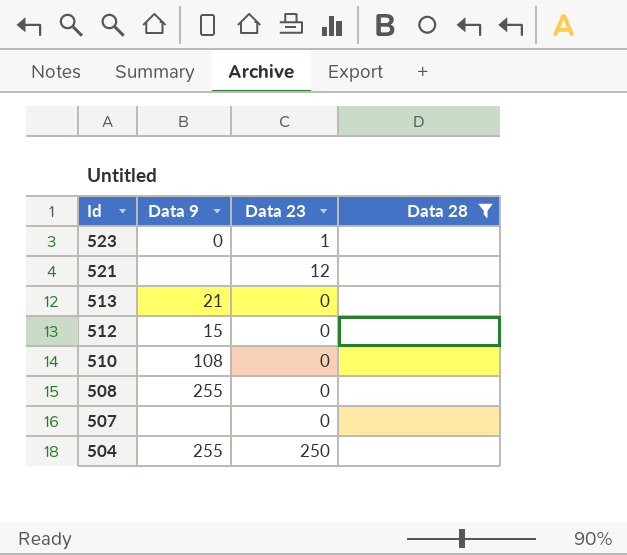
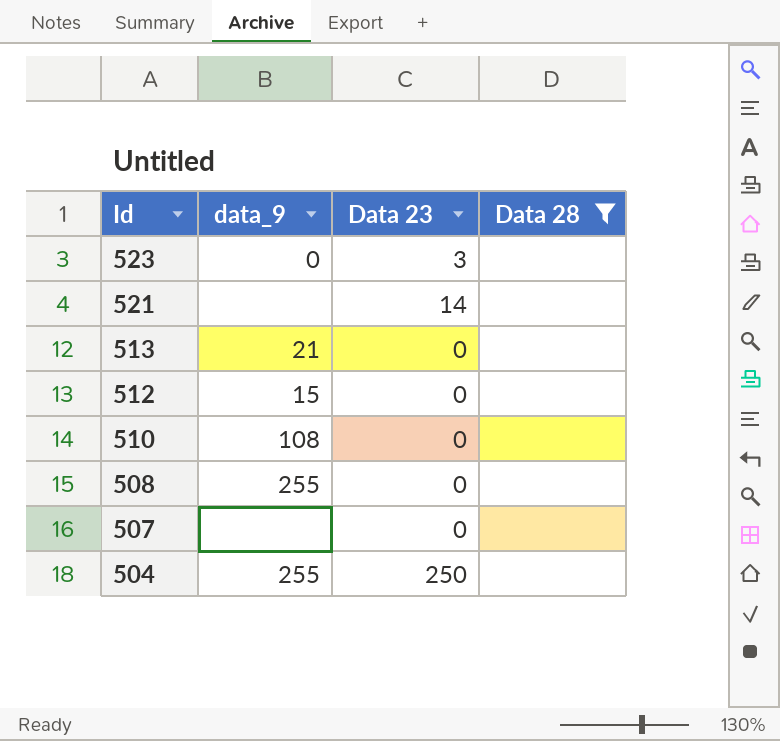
column name: Data 9 -> data_9
523 | Data 23: 1 -> 3
521 | Data 23: 12 -> 14

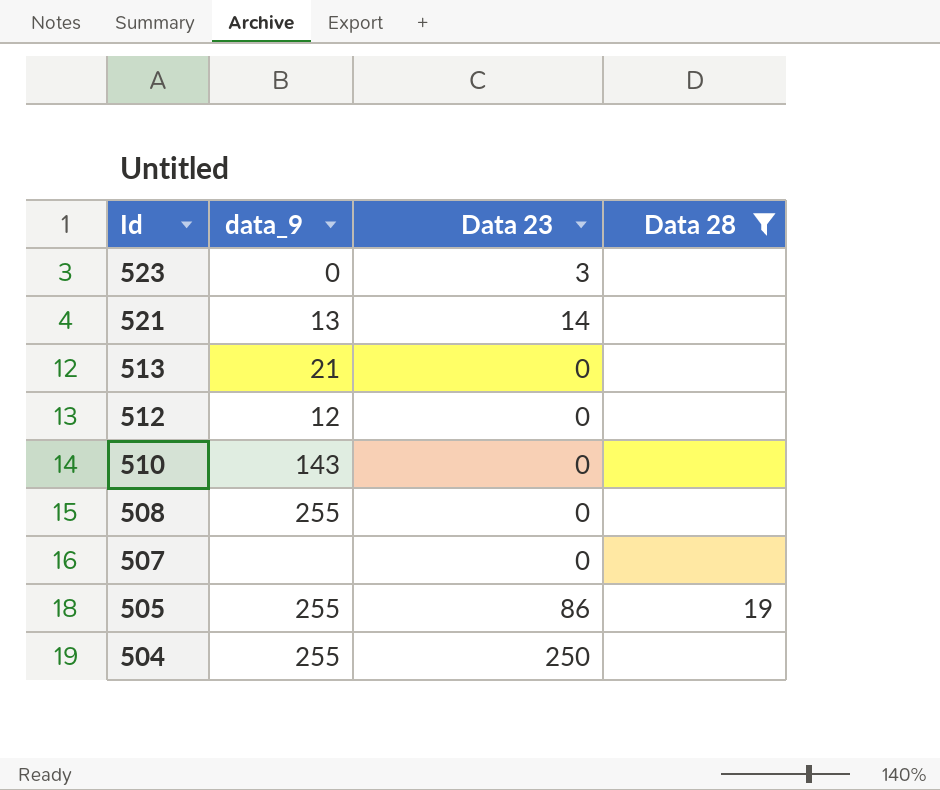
521 | data_9: none -> 13
512 | data_9: 15 -> 12
510 | data_9: 108 -> 143
row 505: none -> 255 | 86 | 19

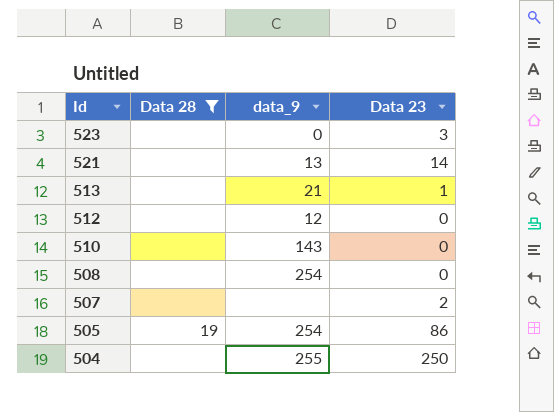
column Data 28 | position: 4 -> 2
513 | Data 23: 0 -> 1
508 | data_9: 255 -> 254
507 | Data 23: 0 -> 2
505 | data_9: 255 -> 254

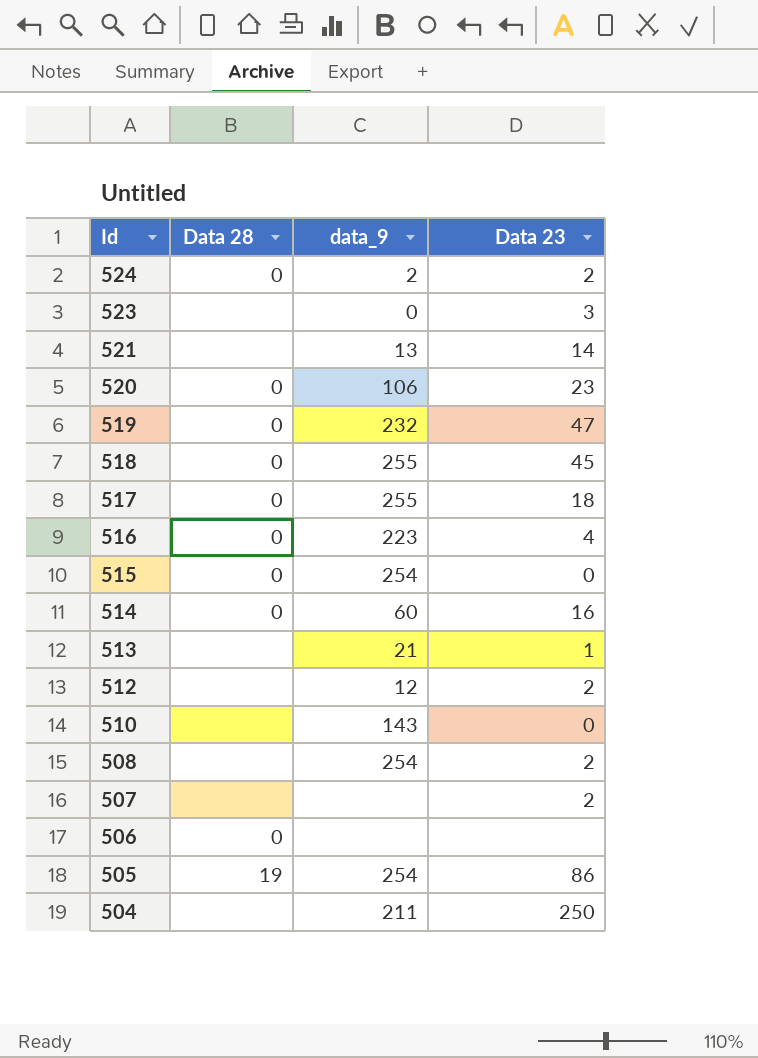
filter: Data 28 != 0 -> none
512 | Data 23: 0 -> 2
508 | Data 23: 0 -> 2
504 | data_9: 255 -> 211

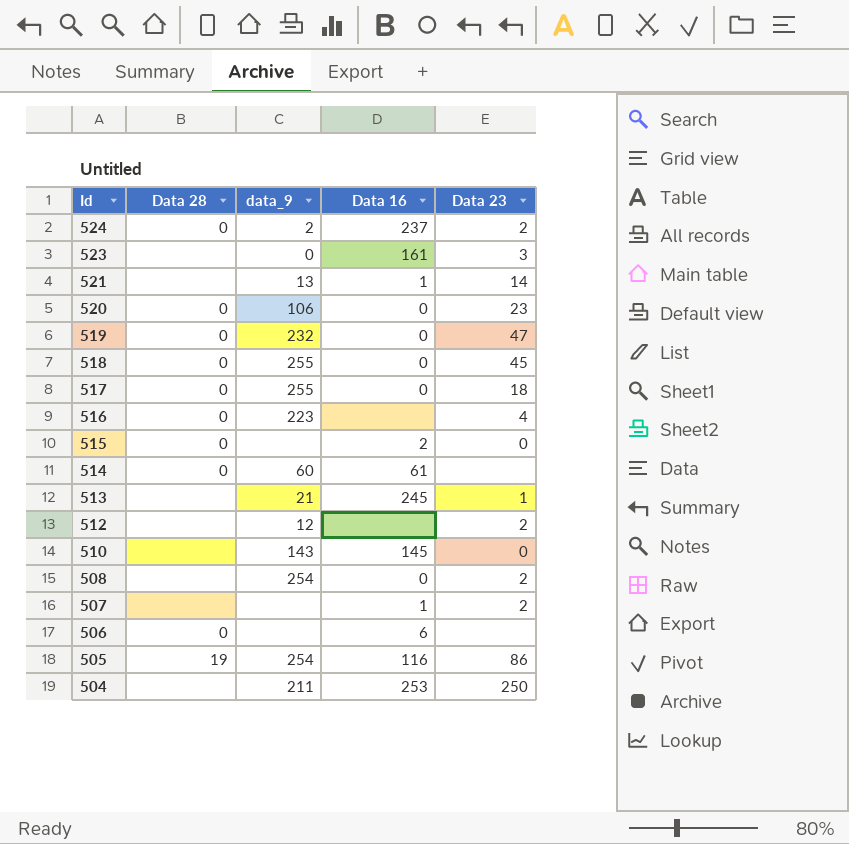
column Data 16 | position: none -> 4
515 | data_9: 254 -> none
514 | Data 23: 16 -> none

